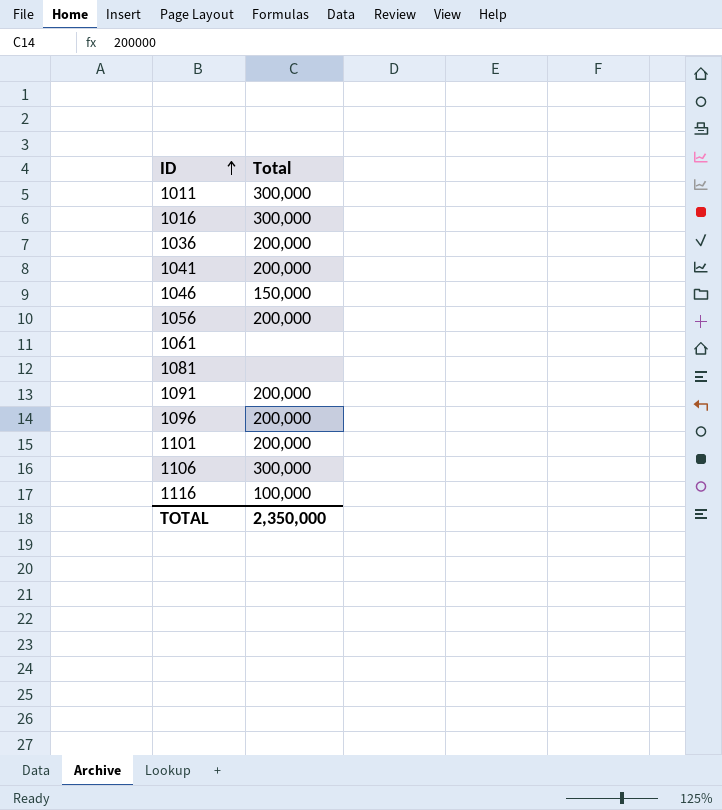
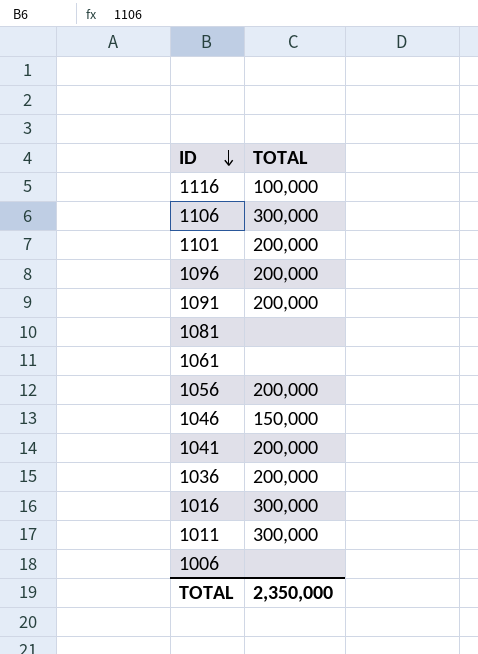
row order: ID ascending -> ID descending
column name: Total -> TOTAL
row 1006: none -> none

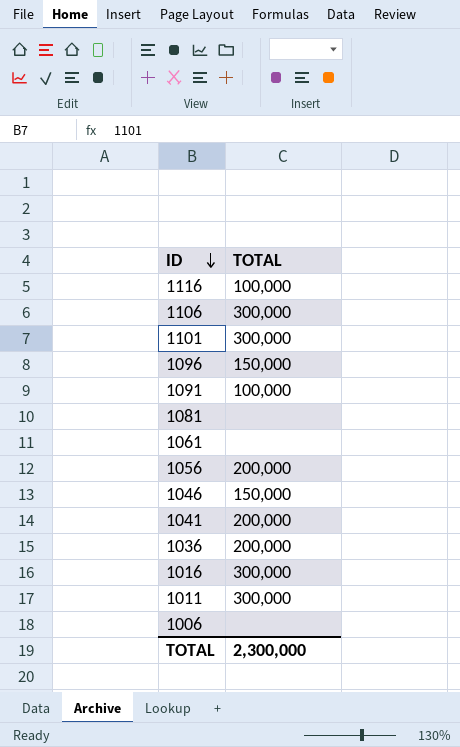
1101 | TOTAL: 200,000 -> 300,000
1096 | TOTAL: 200,000 -> 150,000
1091 | TOTAL: 200,000 -> 100,000
TOTAL | TOTAL: 2,350,000 -> 2,300,000

